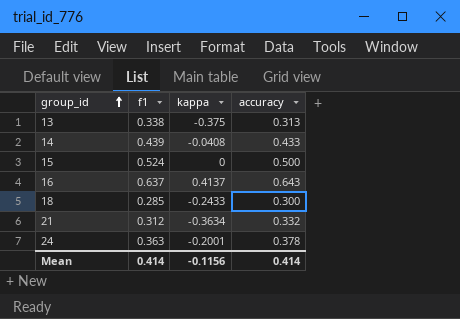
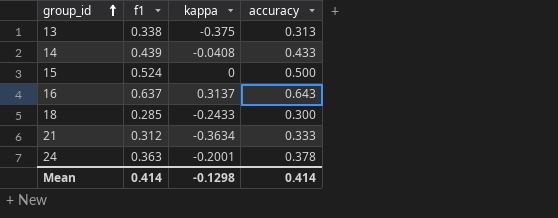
16 | kappa: 0.4137 -> 0.3137
21 | accuracy: 0.332 -> 0.333
Mean | kappa: -0.1156 -> -0.1298

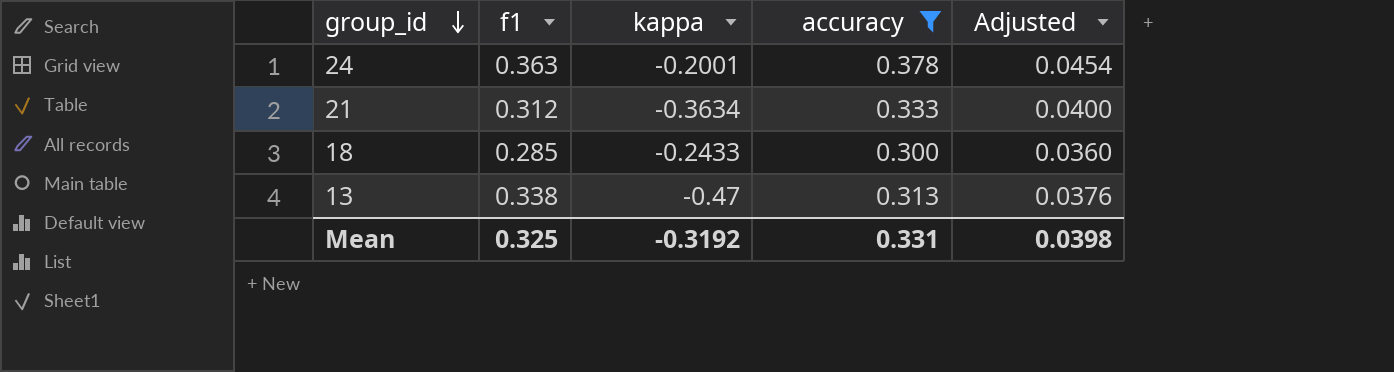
filter: none -> accuracy <= 0.378
row order: group_id ascending -> group_id descending
column Adjusted | formula: none -> [accuracy] * 0.12
13 | kappa: -0.375 -> -0.47
Mean | f1: 0.414 -> 0.325
Mean | kappa: -0.1298 -> -0.3192
Mean | accuracy: 0.414 -> 0.331

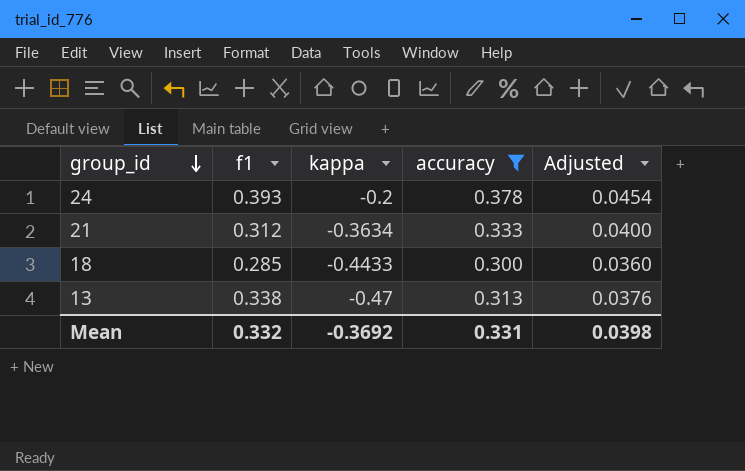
24 | f1: 0.363 -> 0.393
24 | kappa: -0.2001 -> -0.2
18 | kappa: -0.2433 -> -0.4433
Mean | f1: 0.325 -> 0.332
Mean | kappa: -0.3192 -> -0.3692

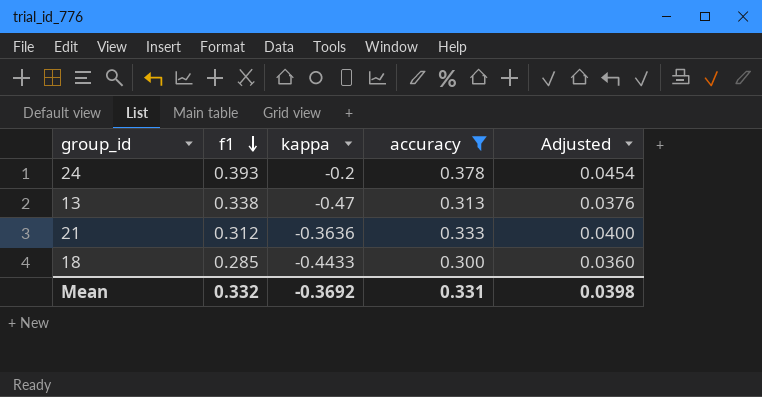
row order: group_id descending -> f1 descending
21 | kappa: -0.3634 -> -0.3636

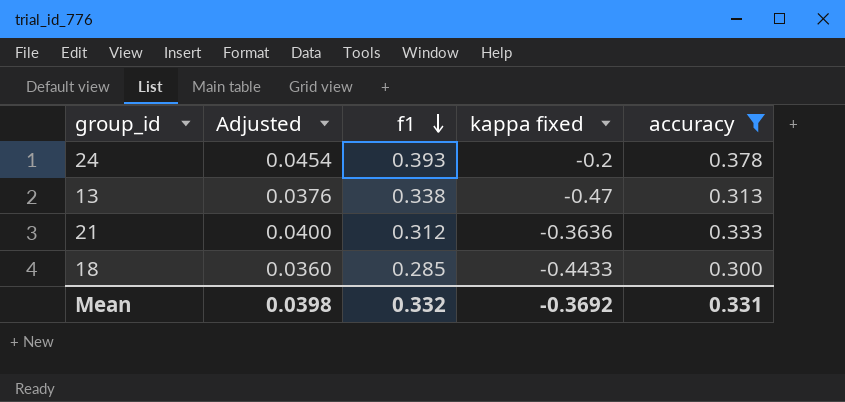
column Adjusted | position: 5 -> 2
column name: kappa -> kappa fixed

